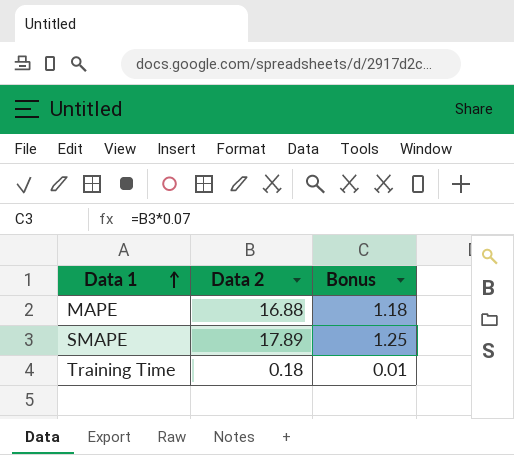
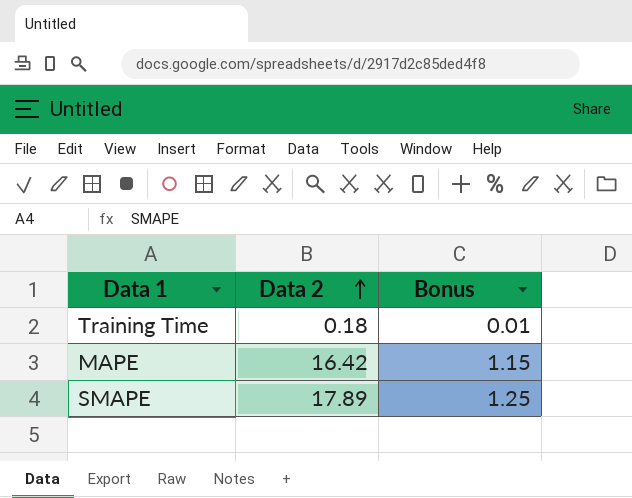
row order: Data 1 ascending -> Data 2 ascending
MAPE | Data 2: 16.88 -> 16.42
MAPE | Bonus: 1.18 -> 1.15

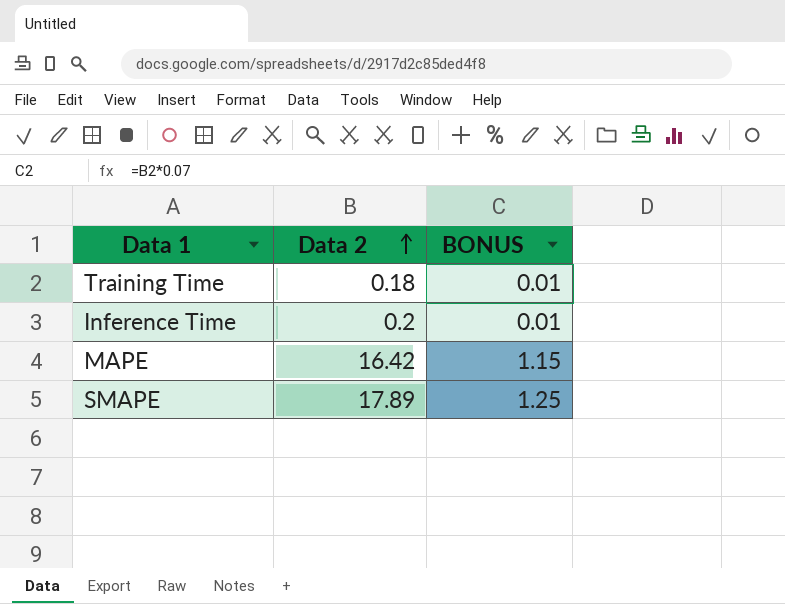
column name: Bonus -> BONUS
row Inference Time: none -> 0.2 | 0.01

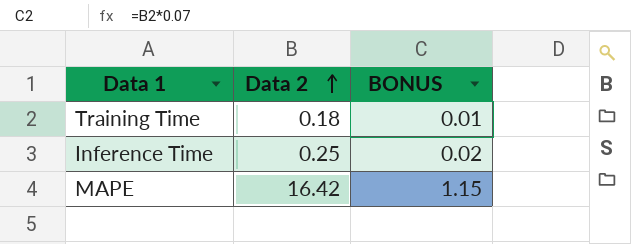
row SMAPE: 17.89 | 1.25 -> none
Inference Time | Data 2: 0.2 -> 0.25
Inference Time | BONUS: 0.01 -> 0.02

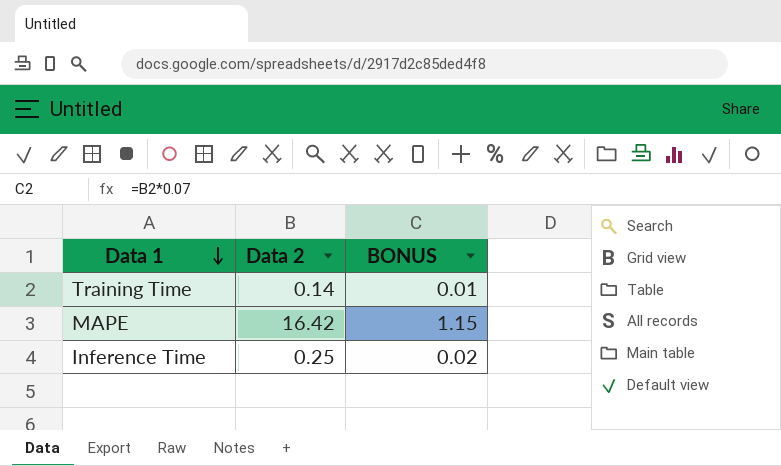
row order: Data 2 ascending -> Data 1 descending
Training Time | Data 2: 0.18 -> 0.14

